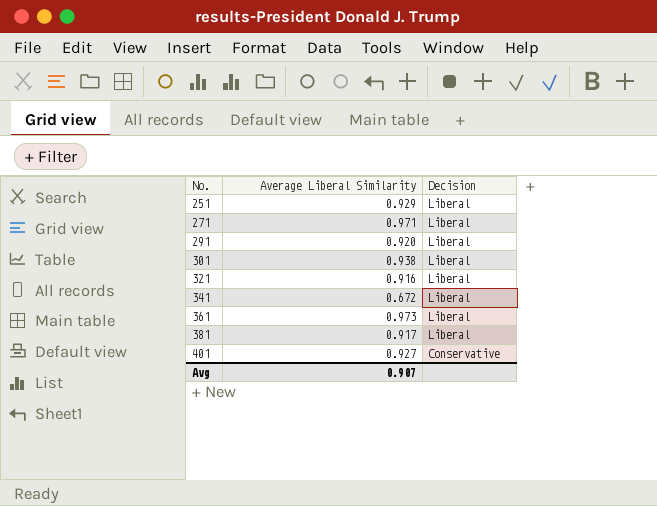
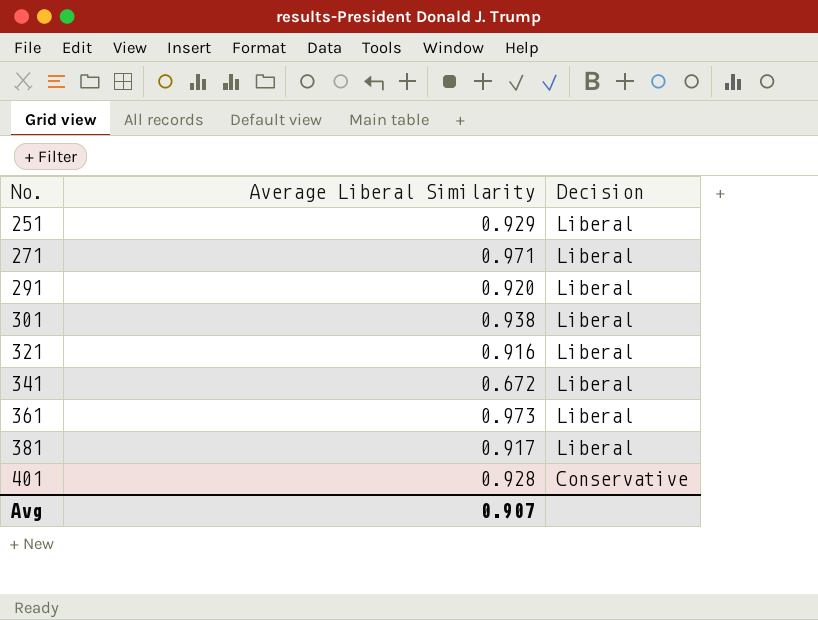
401 | Average Liberal Similarity: 0.927 -> 0.928

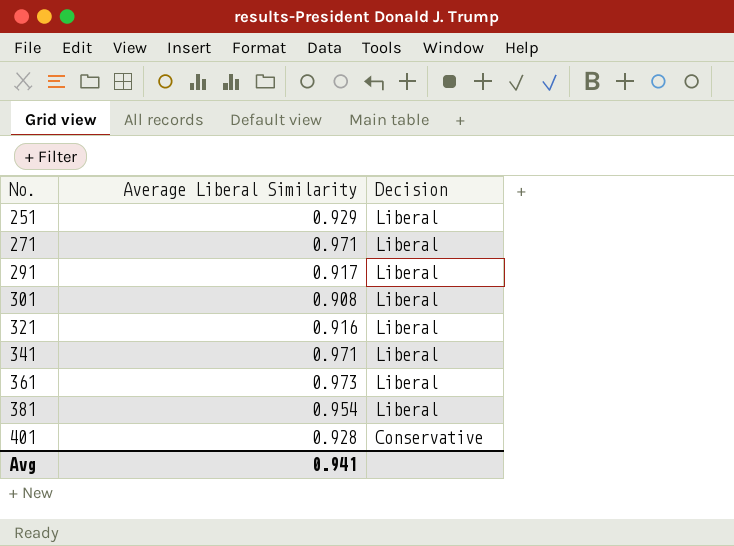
291 | Average Liberal Similarity: 0.920 -> 0.917
301 | Average Liberal Similarity: 0.938 -> 0.908
341 | Average Liberal Similarity: 0.672 -> 0.971
381 | Average Liberal Similarity: 0.917 -> 0.954
Avg | Average Liberal Similarity: 0.907 -> 0.941

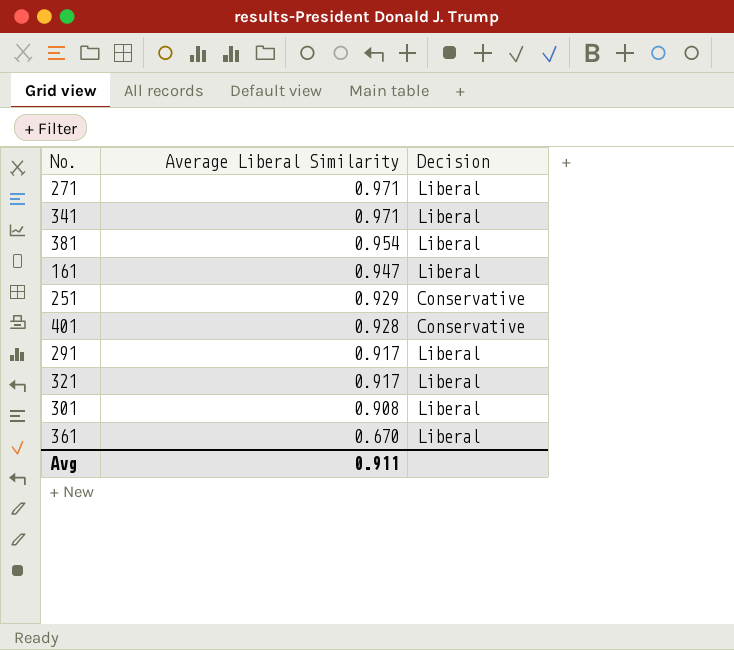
row order: No. ascending -> Average Liberal Similarity descending
row 161: none -> 0.947 | Liberal
251 | Decision: Liberal -> Conservative
321 | Average Liberal Similarity: 0.916 -> 0.917
361 | Average Liberal Similarity: 0.973 -> 0.670
Avg | Average Liberal Similarity: 0.941 -> 0.911

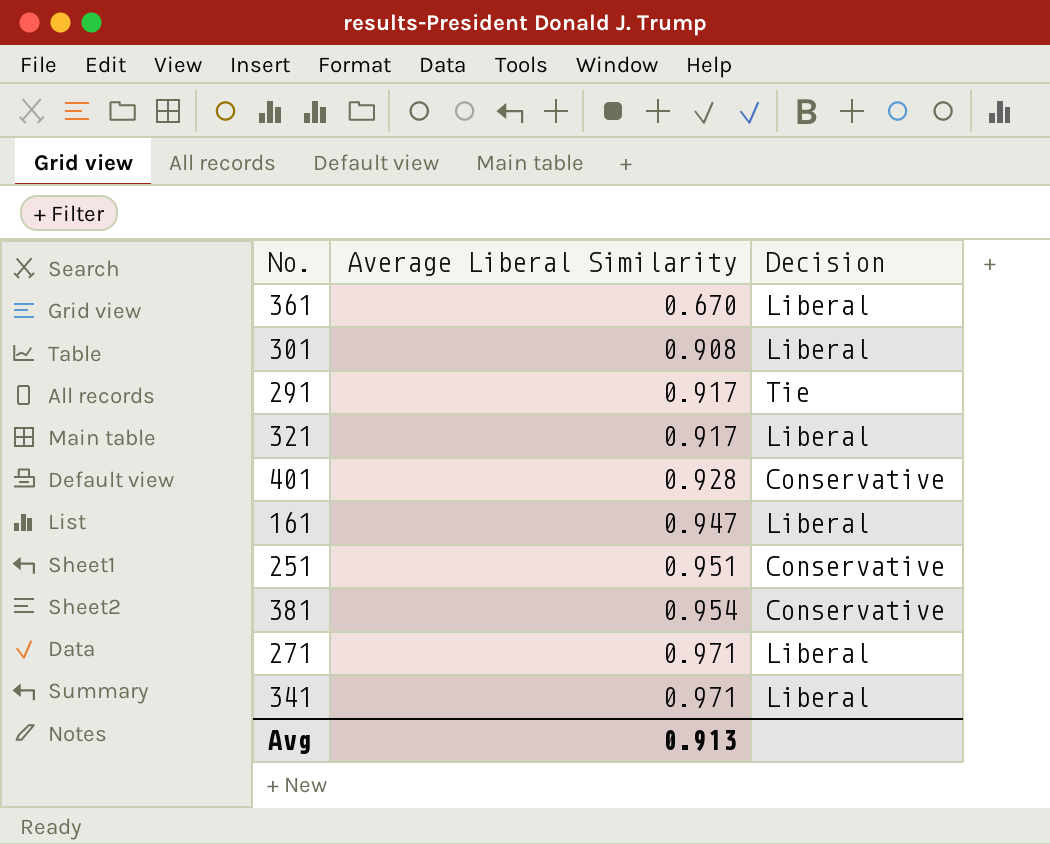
row order: Average Liberal Similarity descending -> Average Liberal Similarity ascending
291 | Decision: Liberal -> Tie
251 | Average Liberal Similarity: 0.929 -> 0.951
381 | Decision: Liberal -> Conservative
Avg | Average Liberal Similarity: 0.911 -> 0.913

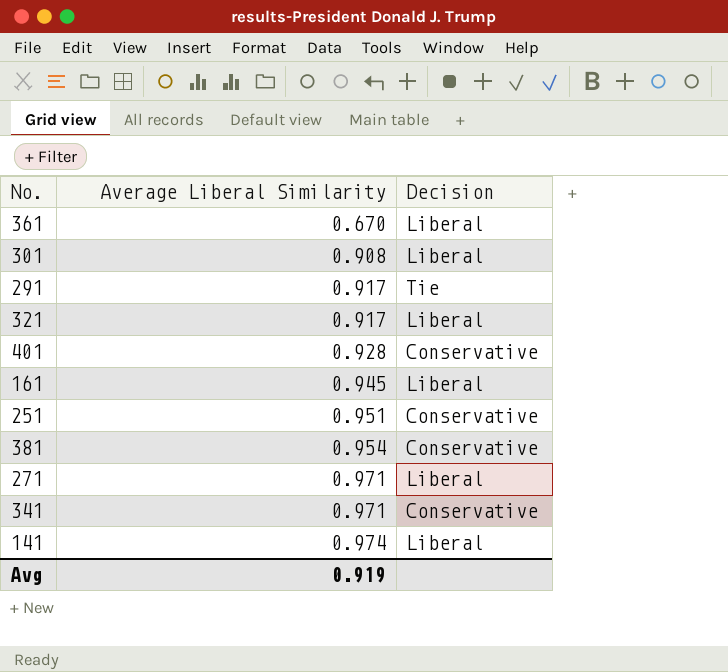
161 | Average Liberal Similarity: 0.947 -> 0.945
341 | Decision: Liberal -> Conservative
row 141: none -> 0.974 | Liberal
Avg | Average Liberal Similarity: 0.913 -> 0.919

